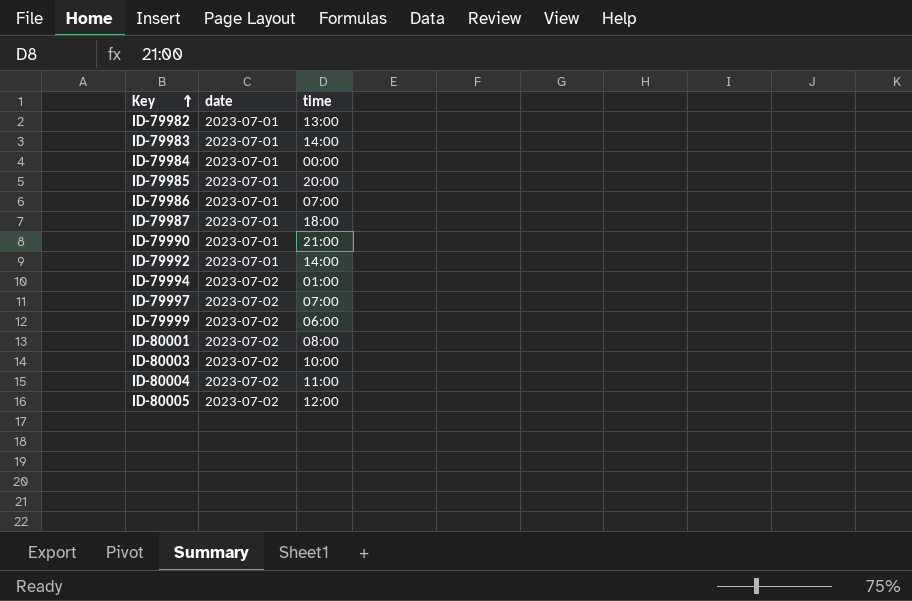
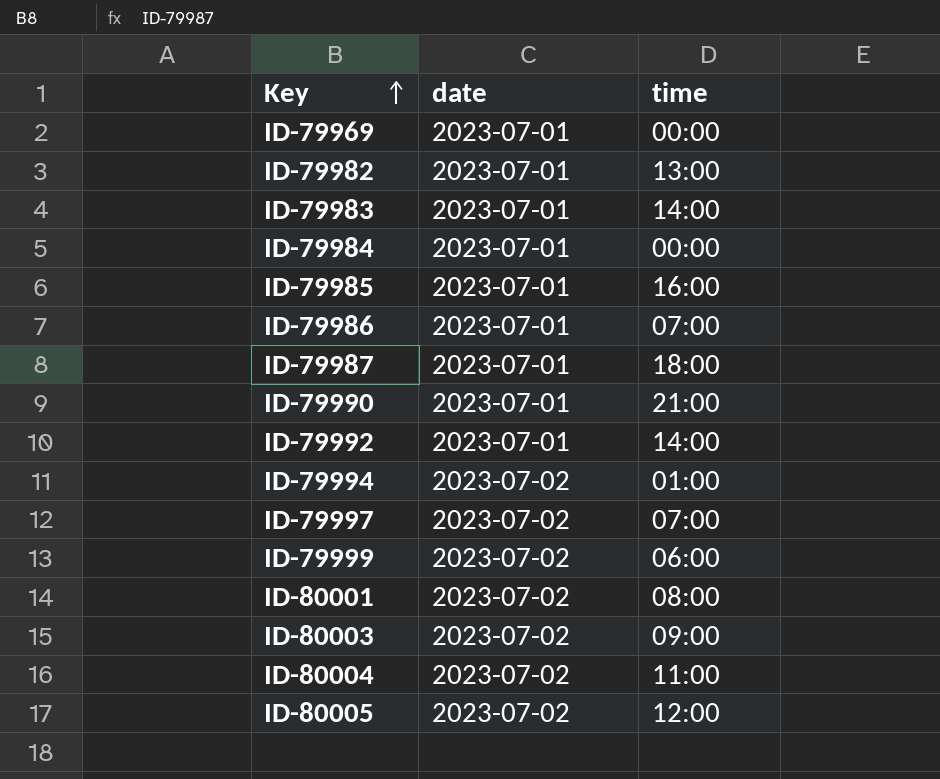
row ID-79969: none -> 2023-07-01 | 00:00
ID-79985 | time: 20:00 -> 16:00
ID-80003 | time: 10:00 -> 09:00

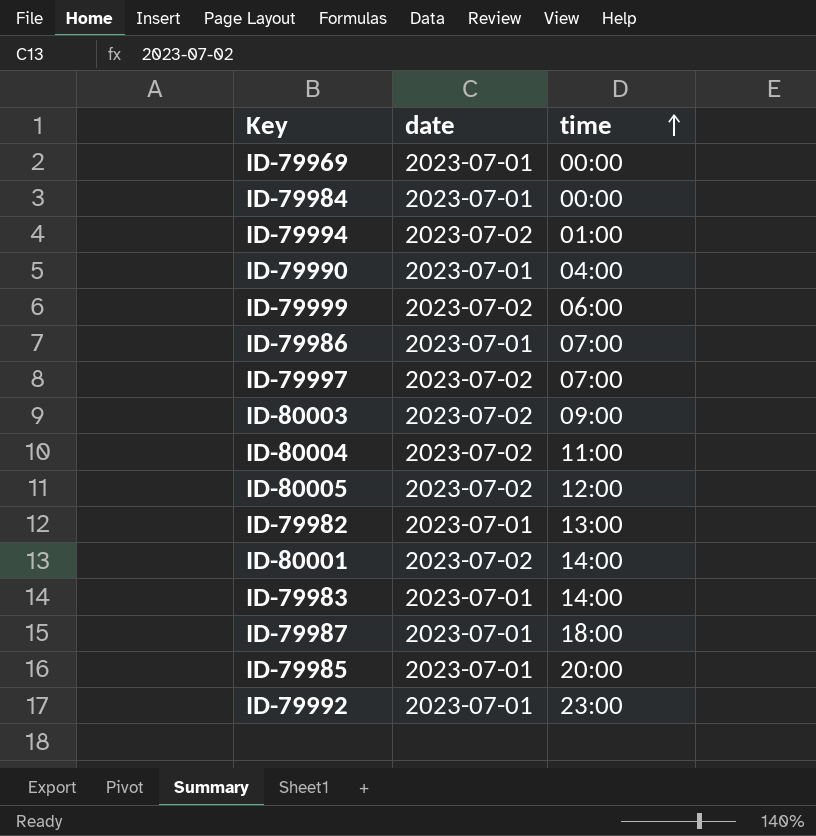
row order: Key ascending -> time ascending
ID-79990 | time: 21:00 -> 04:00
ID-80001 | time: 08:00 -> 14:00
ID-79985 | time: 16:00 -> 20:00
ID-79992 | time: 14:00 -> 23:00

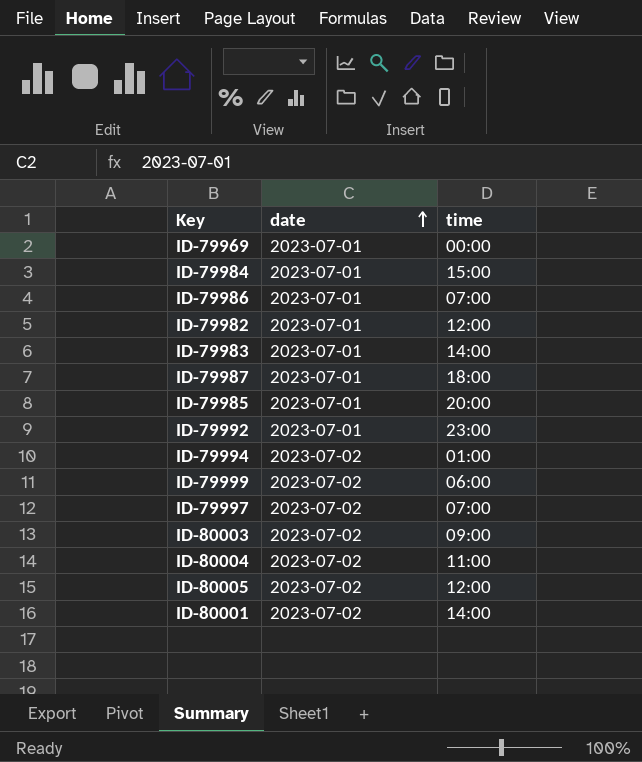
row order: time ascending -> date ascending
row ID-79990: 2023-07-01 | 04:00 -> none
ID-79984 | time: 00:00 -> 15:00
ID-79982 | time: 13:00 -> 12:00

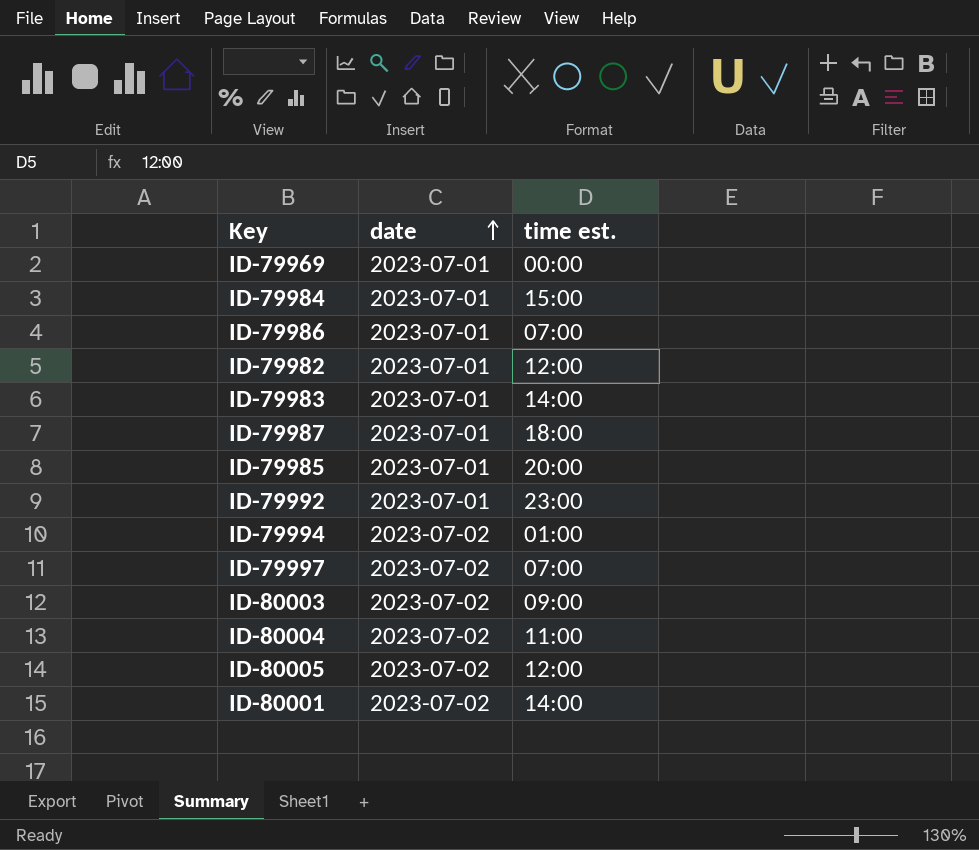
column name: time -> time est.
row ID-79999: 2023-07-02 | 06:00 -> none

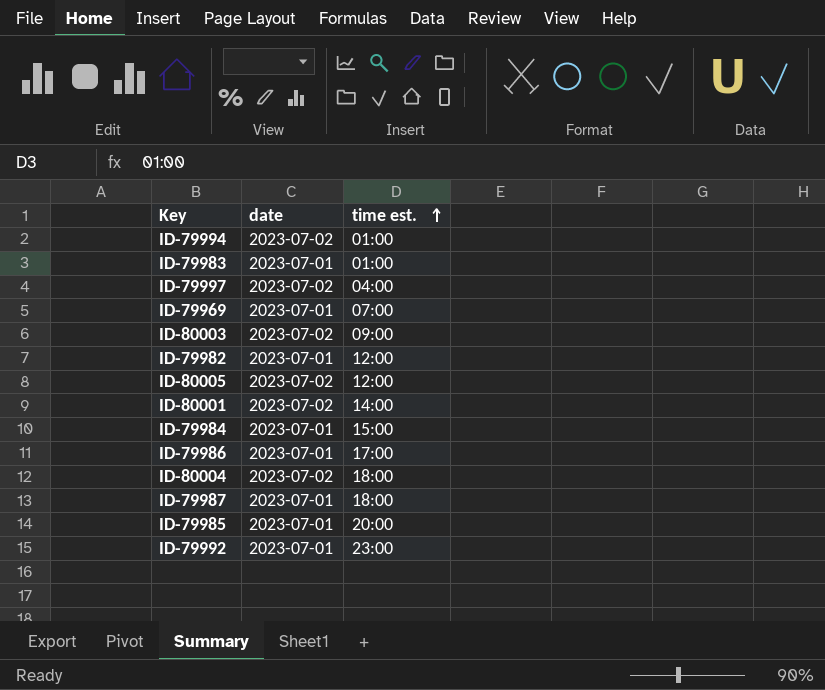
row order: date ascending -> time est. ascending
ID-79983 | time est.: 14:00 -> 01:00
ID-79997 | time est.: 07:00 -> 04:00
ID-79969 | time est.: 00:00 -> 07:00
ID-79986 | time est.: 07:00 -> 17:00
ID-80004 | time est.: 11:00 -> 18:00

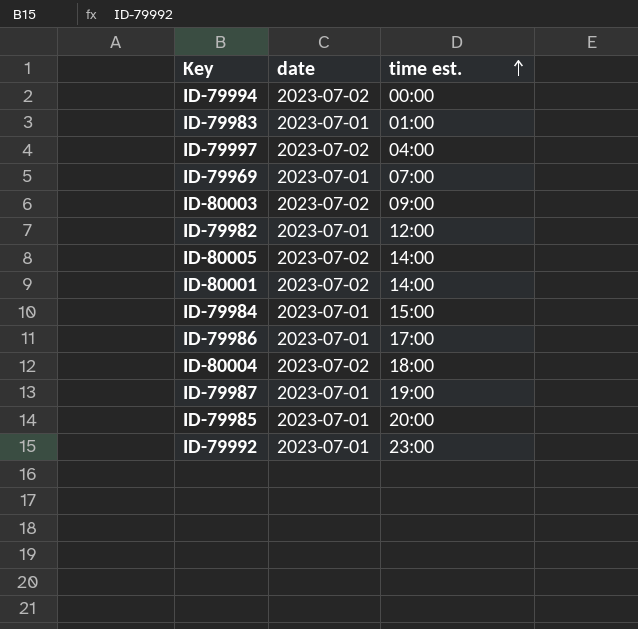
ID-79994 | time est.: 01:00 -> 00:00
ID-80005 | time est.: 12:00 -> 14:00
ID-79987 | time est.: 18:00 -> 19:00

